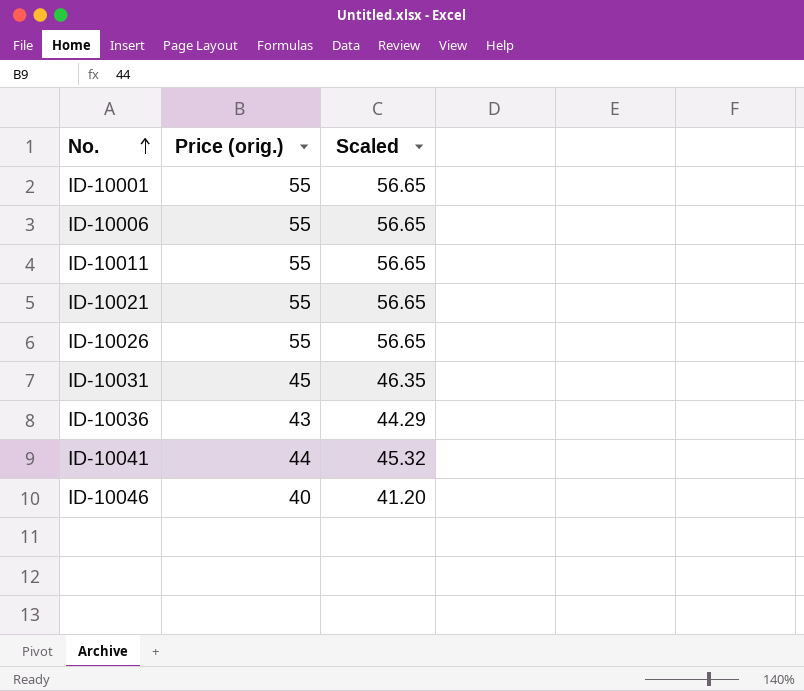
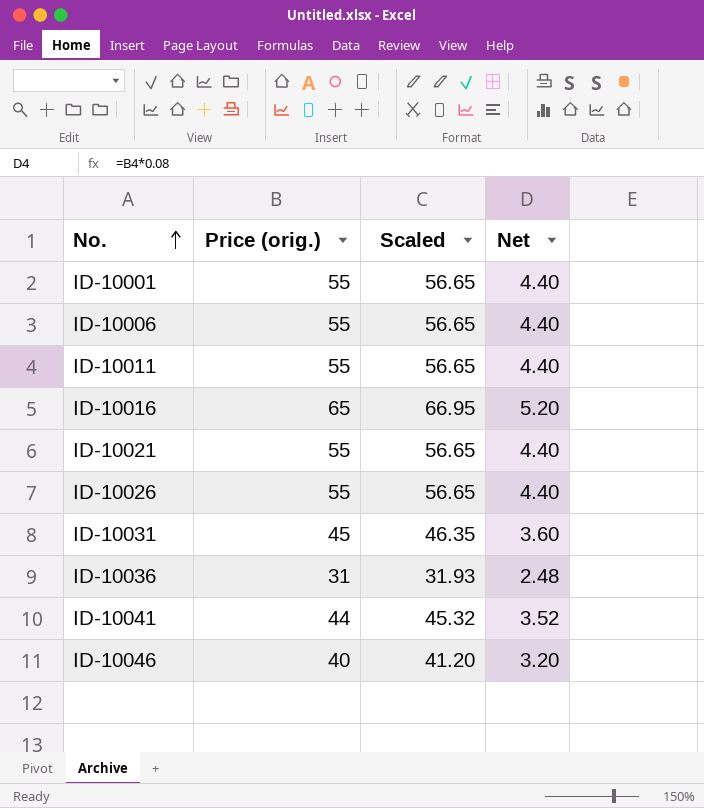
column Net | formula: none -> [Price (orig.)] * 0.08
row ID-10016: none -> 65 | 66.95 | 5.20
ID-10036 | Price (orig.): 43 -> 31
ID-10036 | Scaled: 44.29 -> 31.93

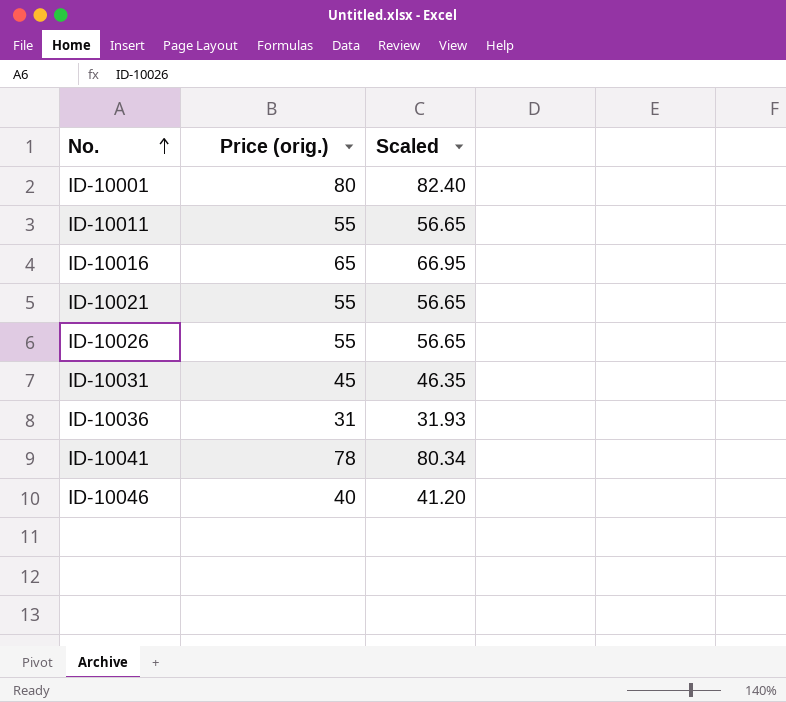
column Net | formula: [Price (orig.)] * 0.08 -> none
row ID-10006: 55 | 56.65 | 4.40 -> none
ID-10001 | Price (orig.): 55 -> 80
ID-10001 | Scaled: 56.65 -> 82.40
ID-10041 | Price (orig.): 44 -> 78
ID-10041 | Scaled: 45.32 -> 80.34

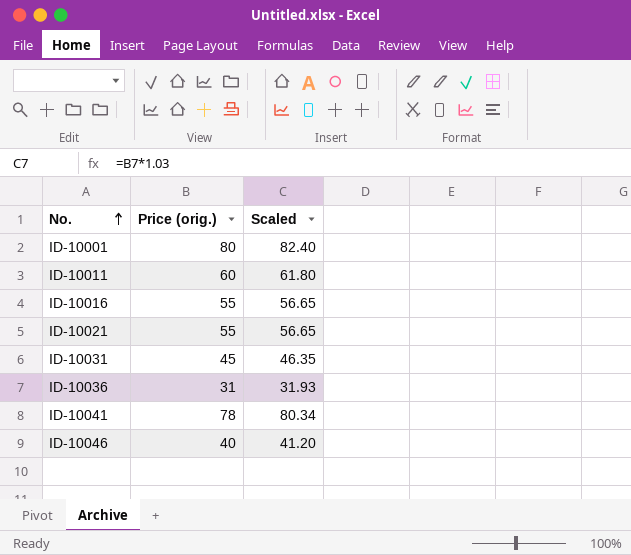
row ID-10026: 55 | 56.65 -> none
ID-10011 | Price (orig.): 55 -> 60
ID-10011 | Scaled: 56.65 -> 61.80
ID-10016 | Price (orig.): 65 -> 55
ID-10016 | Scaled: 66.95 -> 56.65

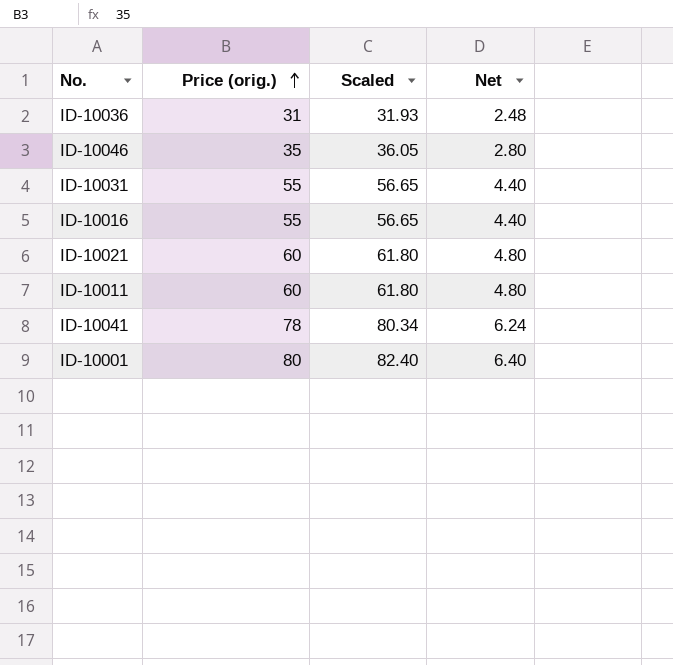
row order: No. ascending -> Price (orig.) ascending
column Net | formula: none -> [Price (orig.)] * 0.08
ID-10046 | Price (orig.): 40 -> 35
ID-10046 | Scaled: 41.20 -> 36.05
ID-10031 | Price (orig.): 45 -> 55
ID-10031 | Scaled: 46.35 -> 56.65
ID-10021 | Price (orig.): 55 -> 60
ID-10021 | Scaled: 56.65 -> 61.80

